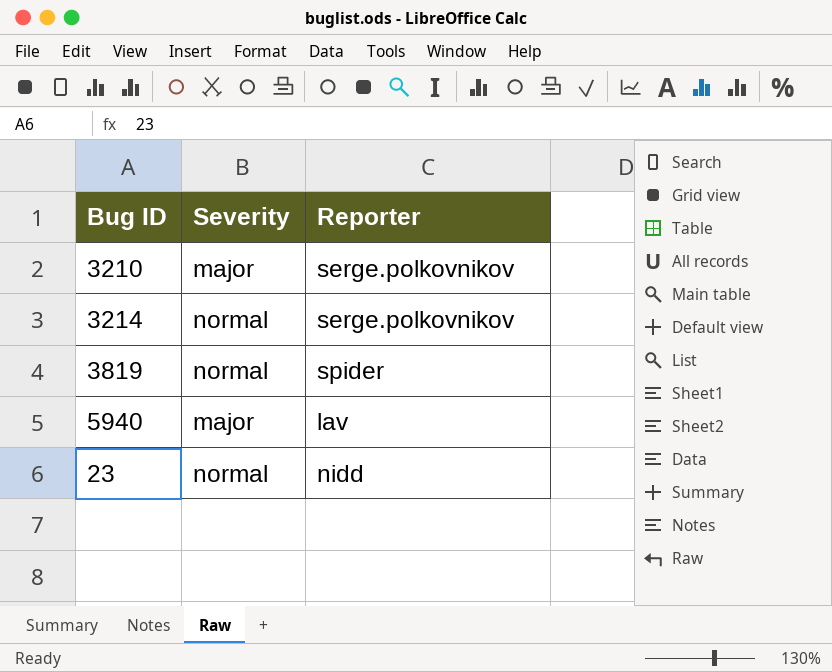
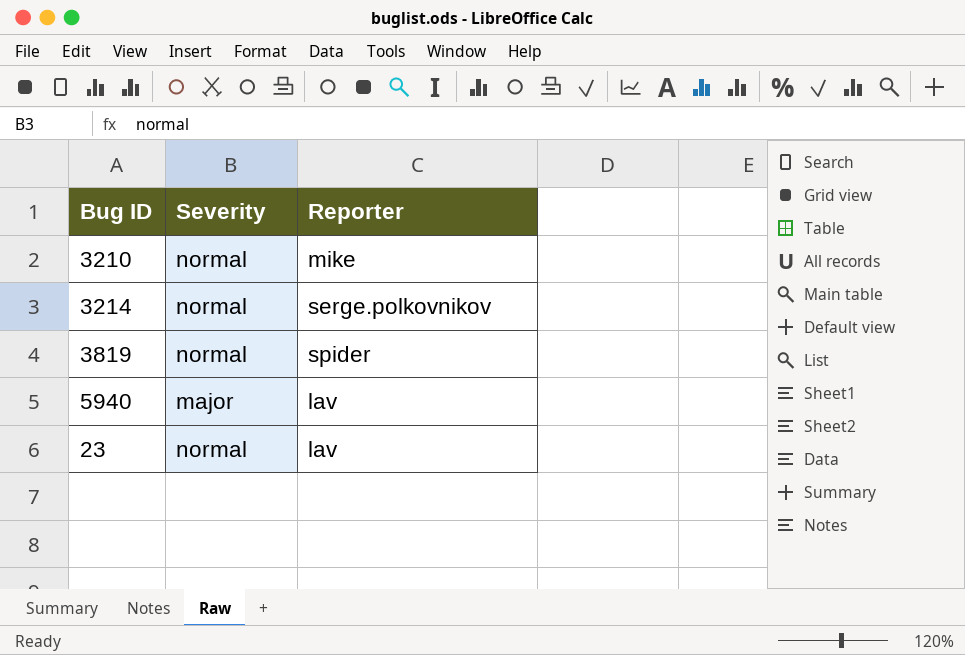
3210 | Severity: major -> normal
3210 | Reporter: serge.polkovnikov -> mike
23 | Reporter: nidd -> lav

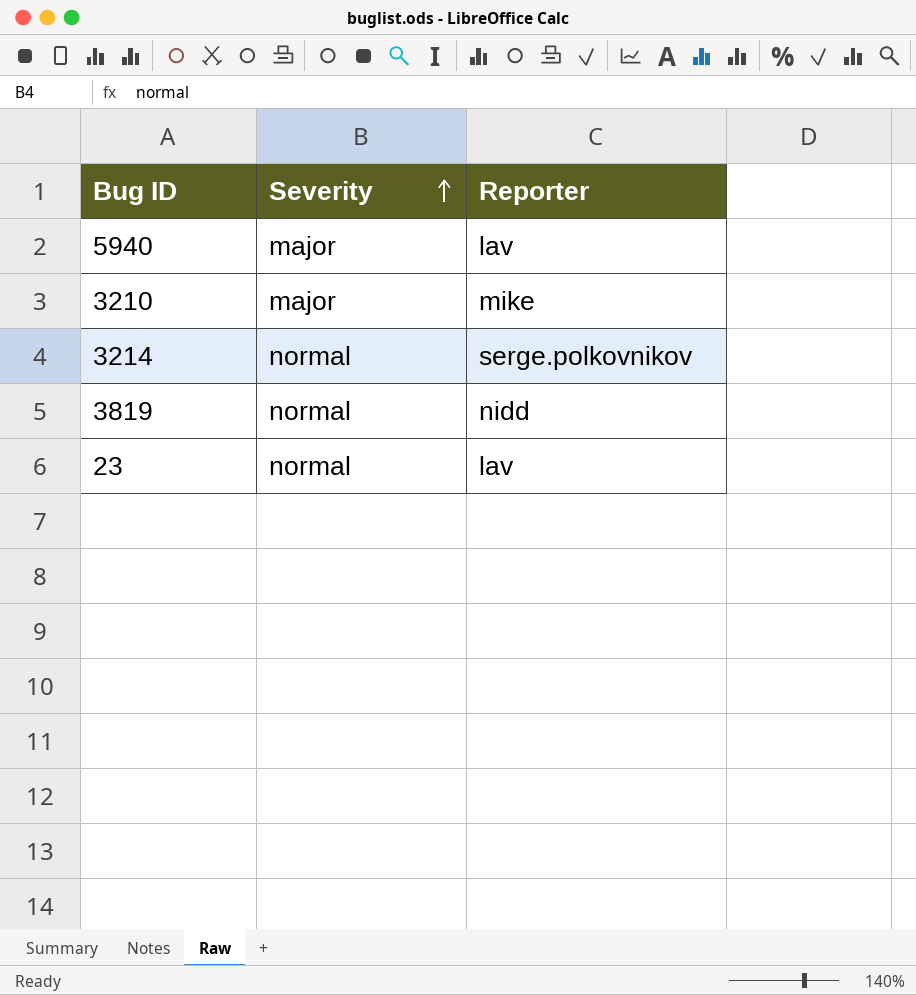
row order: none -> Severity ascending
3210 | Severity: normal -> major
3819 | Reporter: spider -> nidd

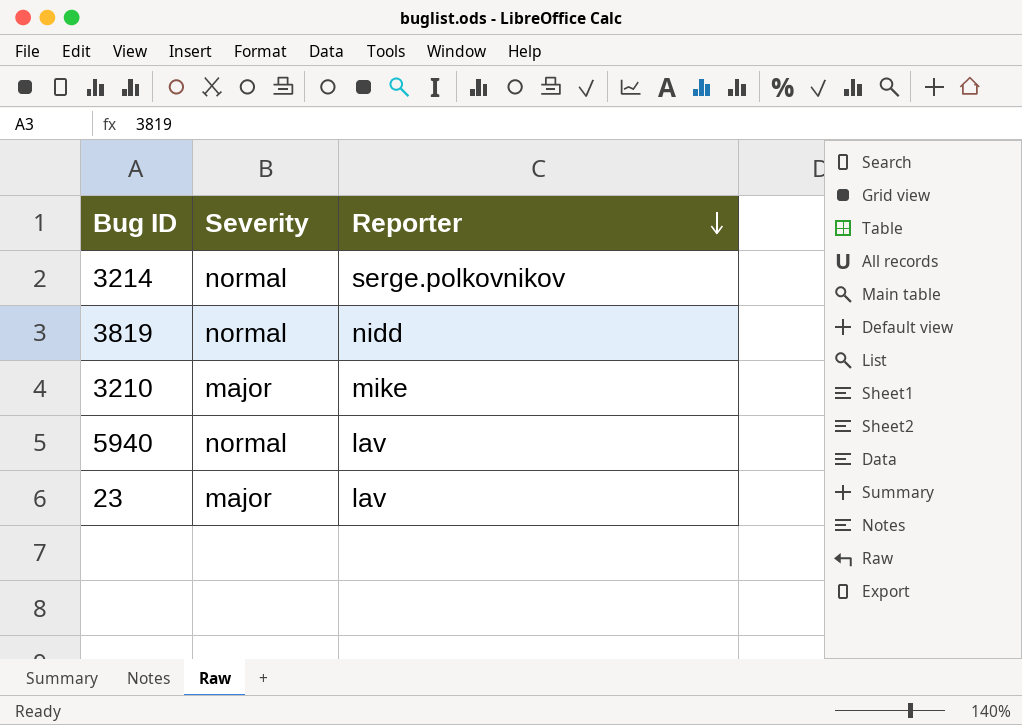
row order: Severity ascending -> Reporter descending
5940 | Severity: major -> normal
23 | Severity: normal -> major

